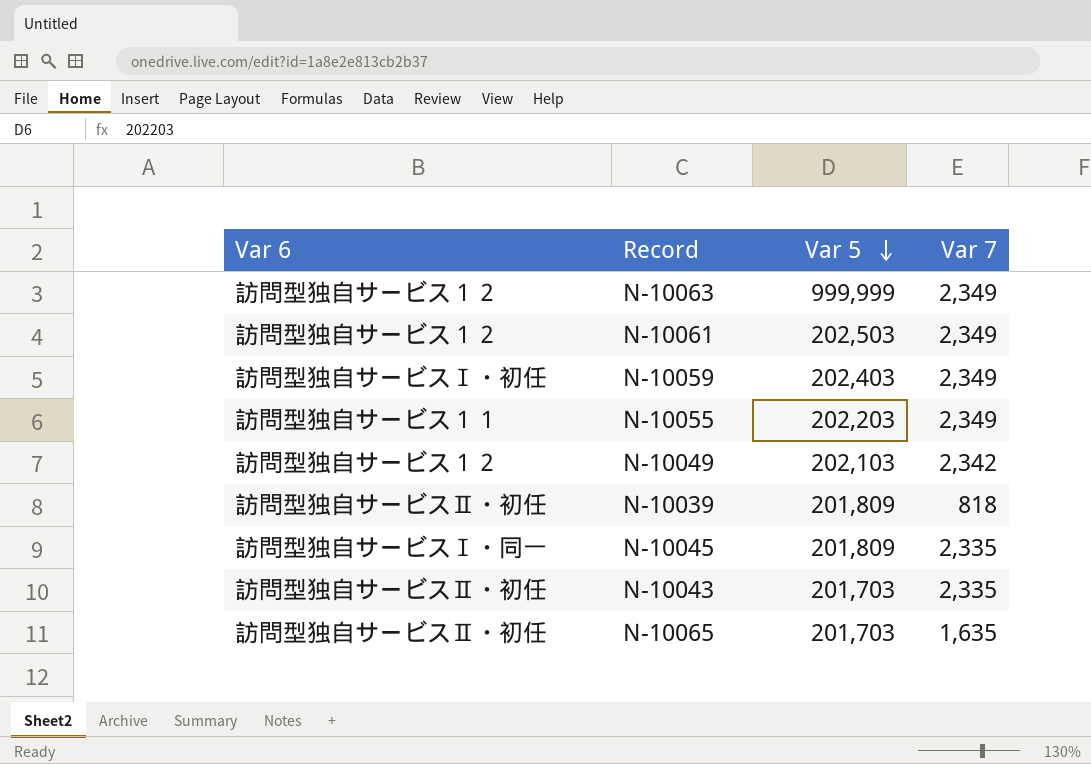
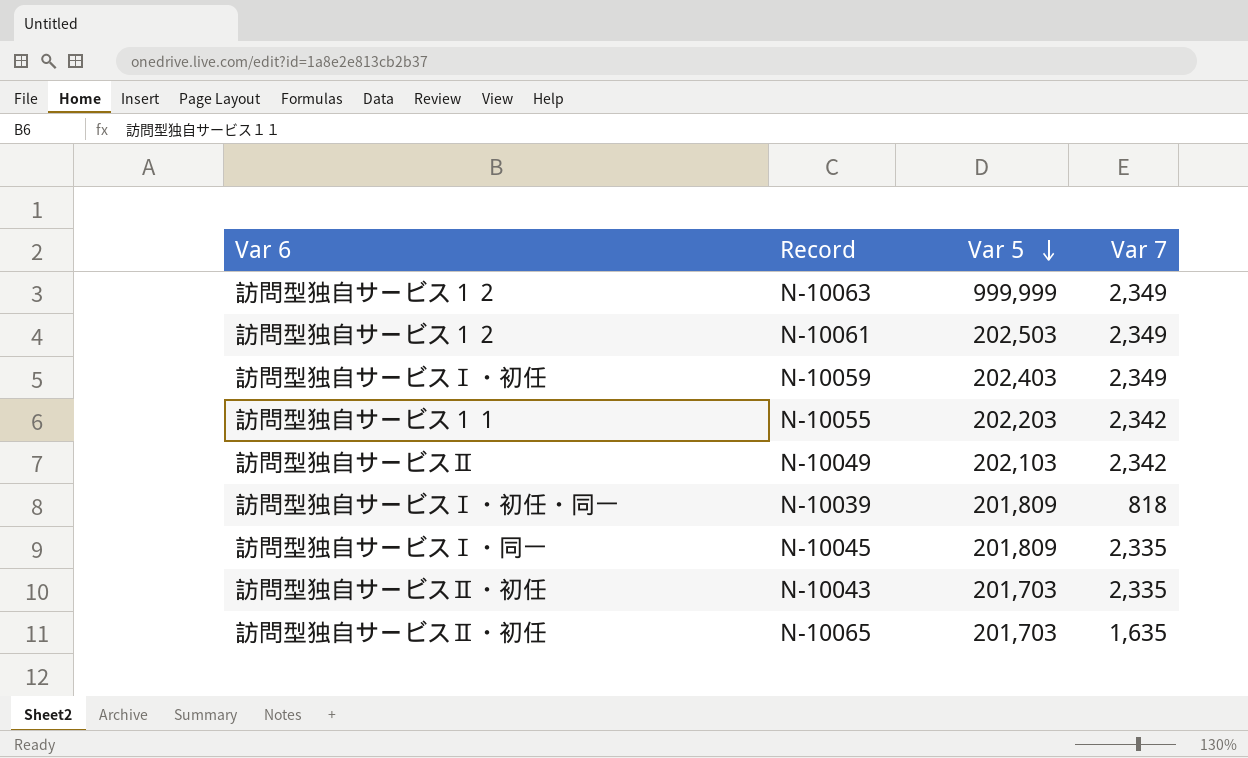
N-10055 | Var 7: 2,349 -> 2,342
N-10049 | Var 6: 訪問型独自サービス１２ -> 訪問型独自サービスⅡ
N-10039 | Var 6: 訪問型独自サービスⅡ・初任 -> 訪問型独自サービスⅠ・初任・同一

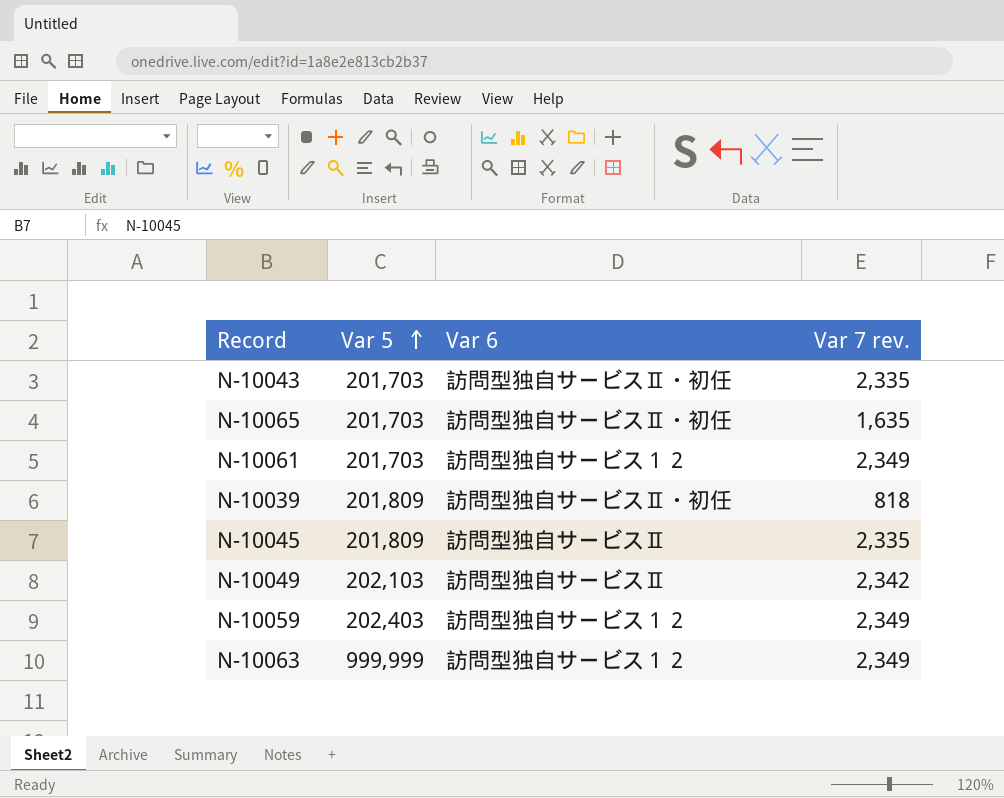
row order: Var 5 descending -> Var 5 ascending
column Var 6 | position: 1 -> 3
column name: Var 7 -> Var 7 rev.
row N-10055: 訪問型独自サービス１１ | 202,203 | 2,342 -> none
N-10061 | Var 5: 202,503 -> 201,703
N-10039 | Var 6: 訪問型独自サービスⅠ・初任・同一 -> 訪問型独自サービスⅡ・初任
N-10045 | Var 6: 訪問型独自サービスⅠ・同一 -> 訪問型独自サービスⅡ
N-10059 | Var 6: 訪問型独自サービスⅠ・初任 -> 訪問型独自サービス１２

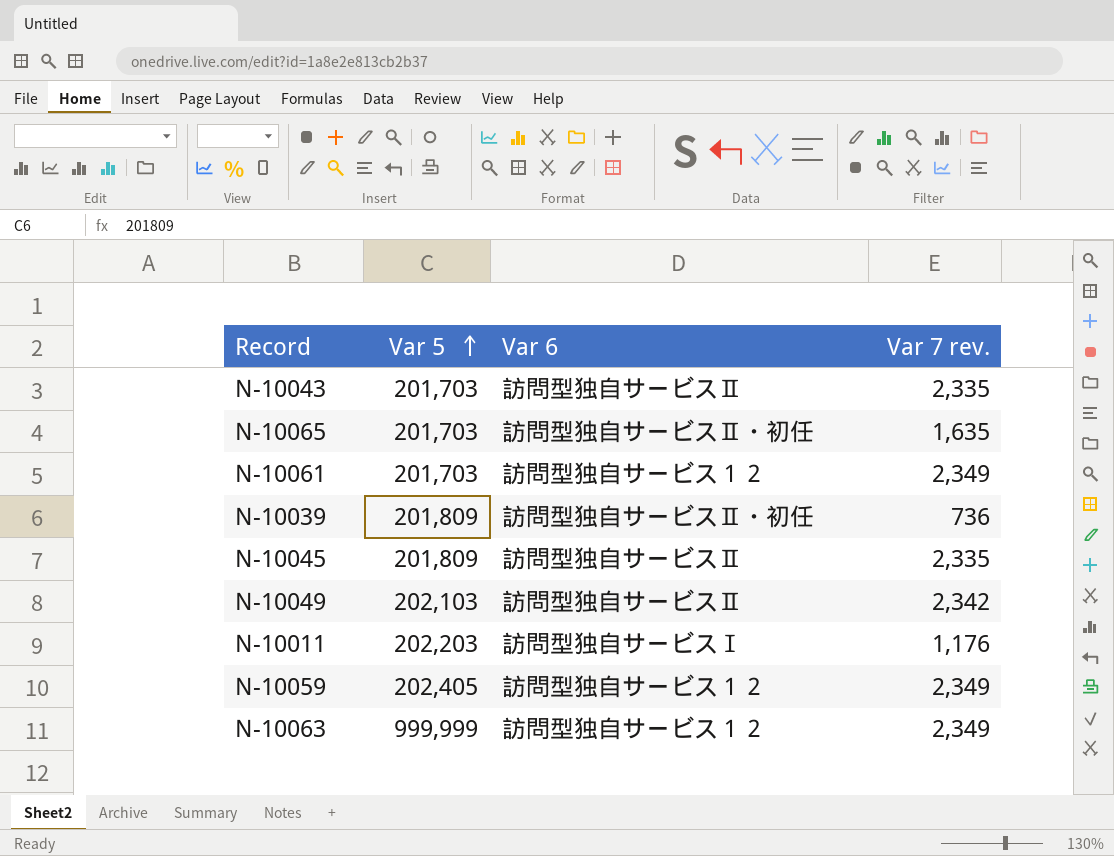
N-10043 | Var 6: 訪問型独自サービスⅡ・初任 -> 訪問型独自サービスⅡ
N-10039 | Var 7 rev.: 818 -> 736
row N-10011: none -> 202,203 | 訪問型独自サービスⅠ | 1,176
N-10059 | Var 5: 202,403 -> 202,405

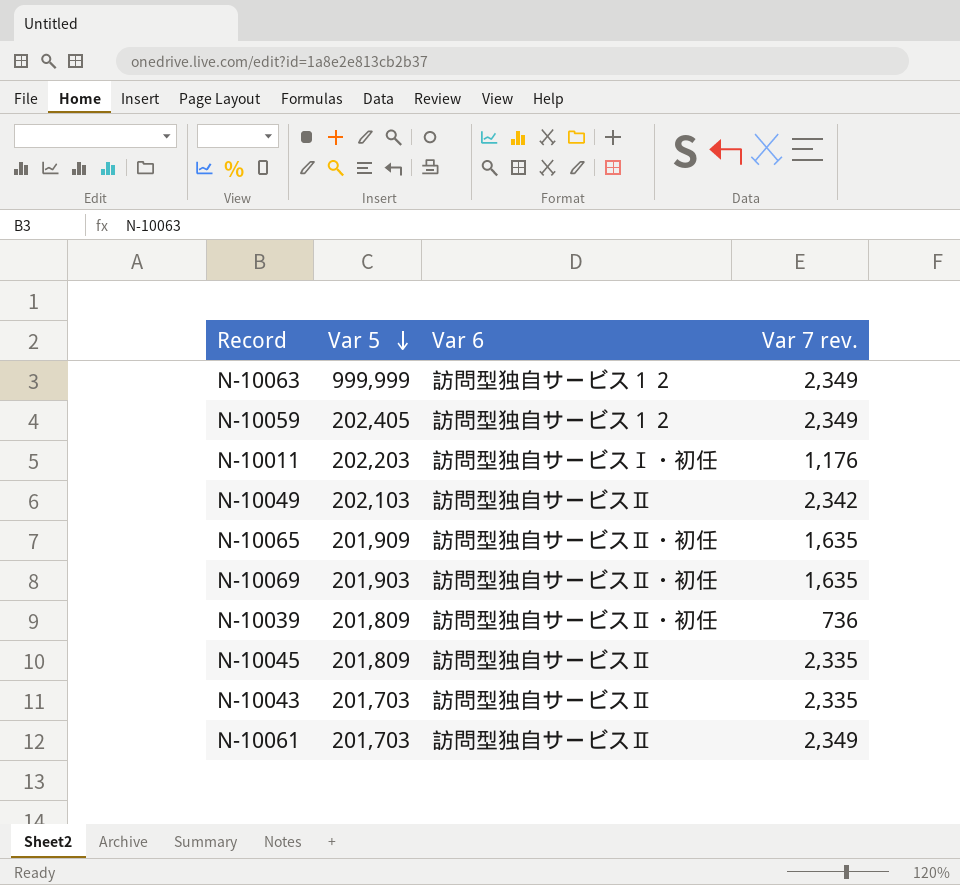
row order: Var 5 ascending -> Var 5 descending
N-10011 | Var 6: 訪問型独自サービスⅠ -> 訪問型独自サービスⅠ・初任
N-10065 | Var 5: 201,703 -> 201,909
row N-10069: none -> 201,903 | 訪問型独自サービスⅡ・初任 | 1,635
N-10061 | Var 6: 訪問型独自サービス１２ -> 訪問型独自サービスⅡ

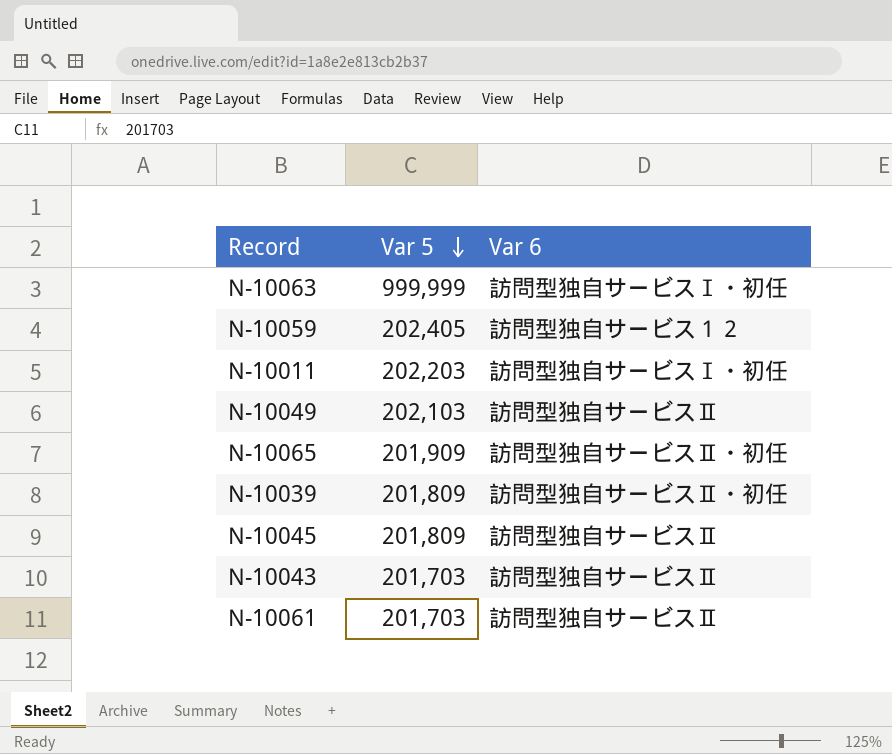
column Var 7 rev. | position: 4 -> none
row N-10069: 201,903 | 訪問型独自サービスⅡ・初任 | 1,635 -> none
N-10063 | Var 6: 訪問型独自サービス１２ -> 訪問型独自サービスⅠ・初任

